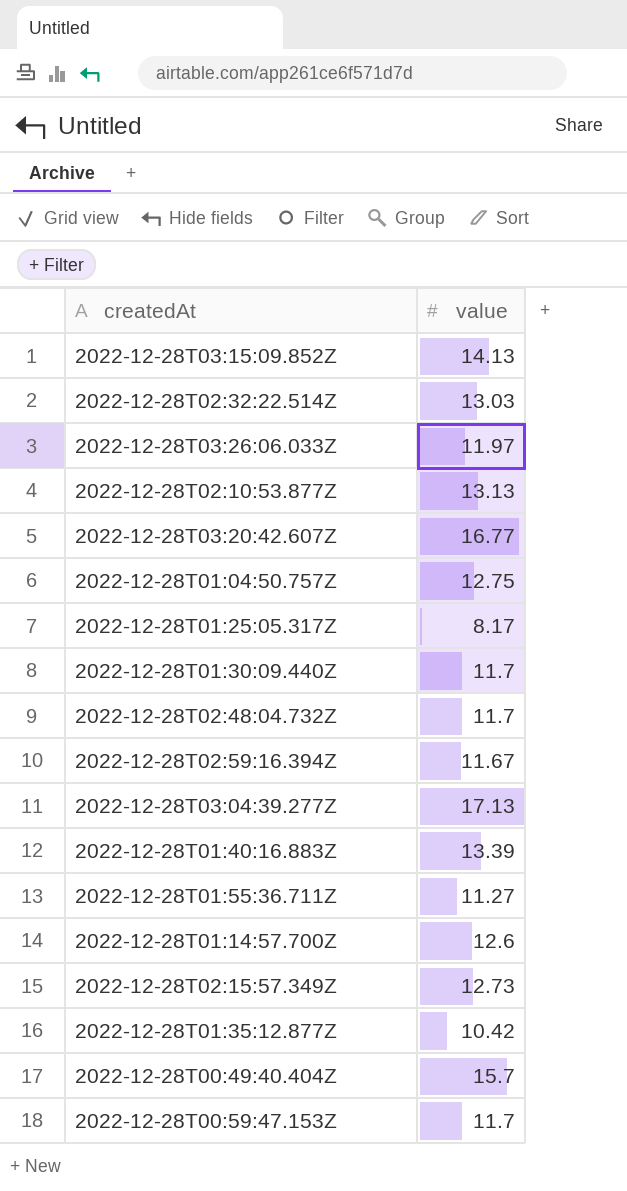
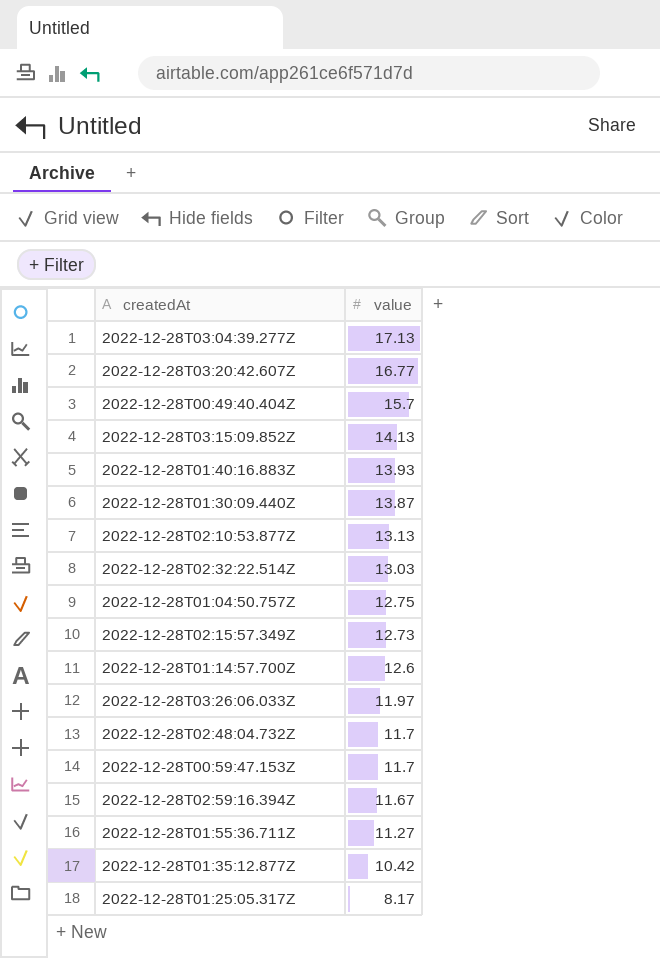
row order: none -> value descending
2022-12-28T01:40:16.883Z | value: 13.39 -> 13.93
2022-12-28T01:30:09.440Z | value: 11.7 -> 13.87

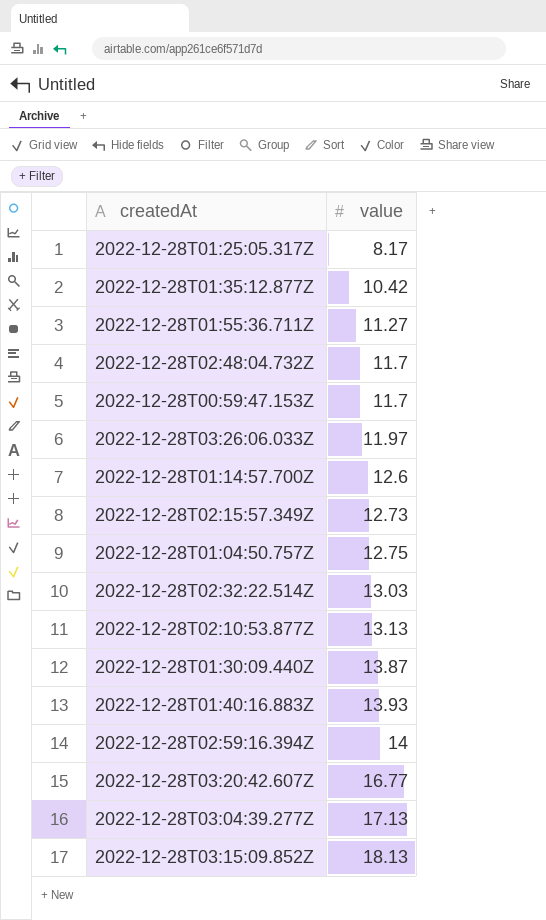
row order: value descending -> value ascending
row 2022-12-28T00:49:40.404Z: 15.7 -> none
2022-12-28T02:59:16.394Z | value: 11.67 -> 14
2022-12-28T03:15:09.852Z | value: 14.13 -> 18.13

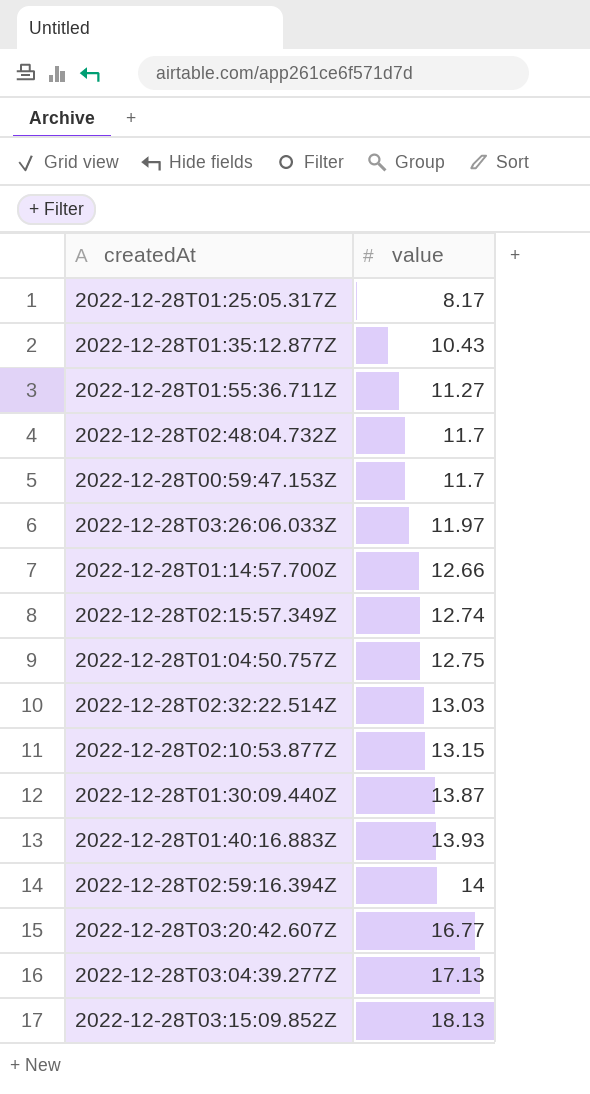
2022-12-28T01:35:12.877Z | value: 10.42 -> 10.43
2022-12-28T01:14:57.700Z | value: 12.6 -> 12.66
2022-12-28T02:15:57.349Z | value: 12.73 -> 12.74
2022-12-28T02:10:53.877Z | value: 13.13 -> 13.15

